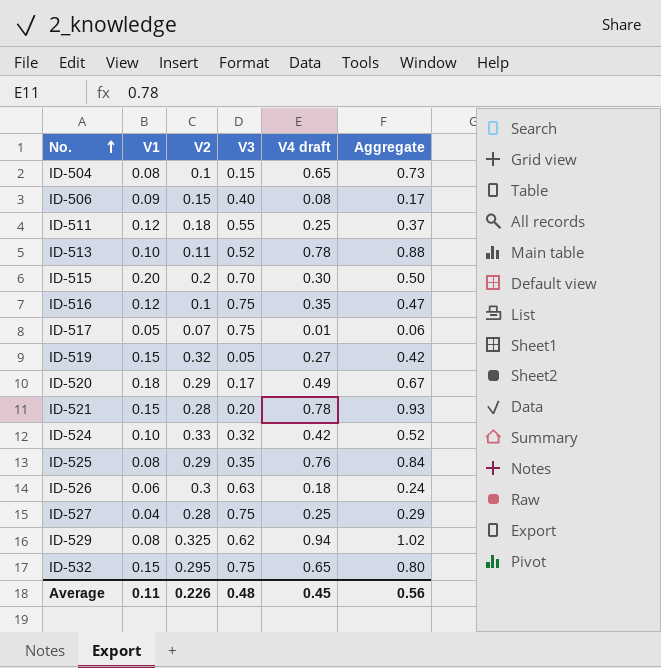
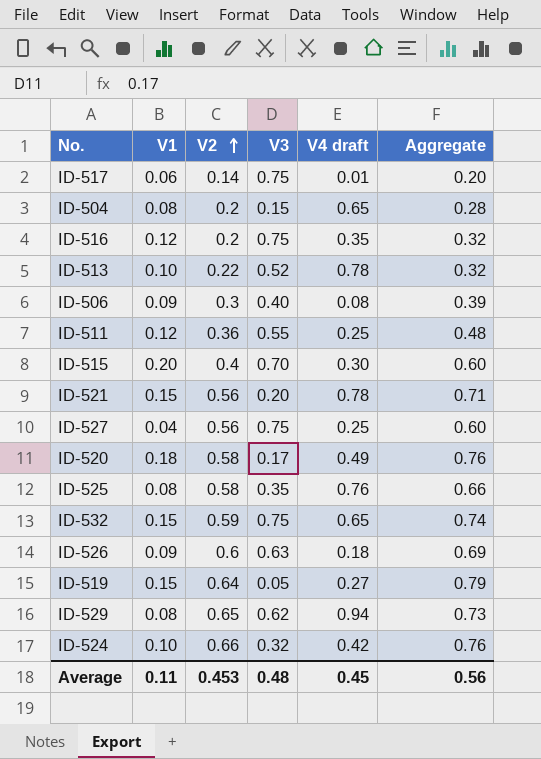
row order: No. ascending -> V2 ascending
column Aggregate | formula: [V1] + [V4 draft] -> [V1] + [V2]
ID-517 | V1: 0.05 -> 0.06
ID-517 | V2: 0.07 -> 0.14
ID-504 | V2: 0.1 -> 0.2
ID-516 | V2: 0.1 -> 0.2
ID-513 | V2: 0.11 -> 0.22
ID-506 | V2: 0.15 -> 0.3
ID-511 | V2: 0.18 -> 0.36
ID-515 | V2: 0.2 -> 0.4
ID-521 | V2: 0.28 -> 0.56
ID-527 | V2: 0.28 -> 0.56
ID-520 | V2: 0.29 -> 0.58
ID-525 | V2: 0.29 -> 0.58
ID-532 | V2: 0.295 -> 0.59
ID-526 | V1: 0.06 -> 0.09
ID-526 | V2: 0.3 -> 0.6
ID-519 | V2: 0.32 -> 0.64
ID-529 | V2: 0.325 -> 0.65
ID-524 | V2: 0.33 -> 0.66
Average | V2: 0.226 -> 0.453

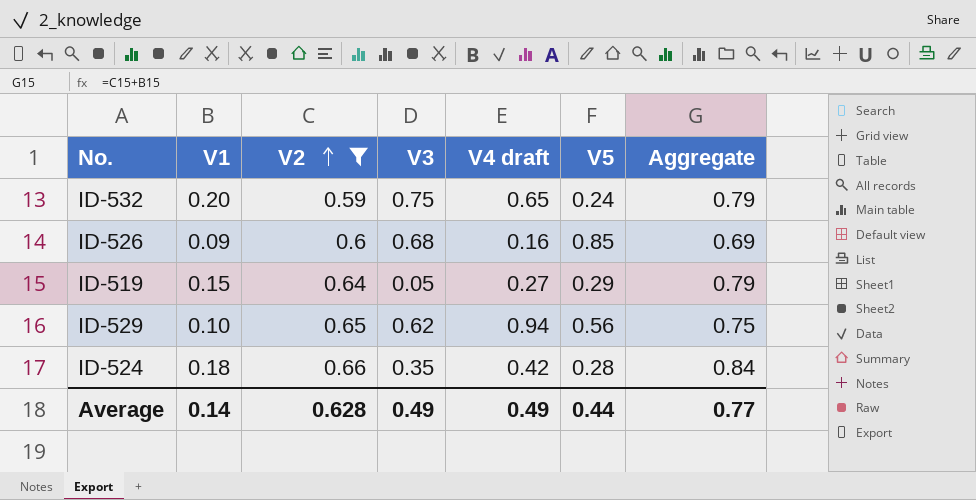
filter: none -> V2 >= 0.59
column V5 | position: none -> 6
ID-532 | V1: 0.15 -> 0.20
ID-532 | Aggregate: 0.74 -> 0.79
ID-526 | V3: 0.63 -> 0.68
ID-526 | V4 draft: 0.18 -> 0.16
ID-529 | V1: 0.08 -> 0.10
ID-529 | Aggregate: 0.73 -> 0.75
ID-524 | V1: 0.10 -> 0.18
ID-524 | V3: 0.32 -> 0.35
ID-524 | Aggregate: 0.76 -> 0.84
Average | V1: 0.11 -> 0.14
Average | V2: 0.453 -> 0.628
Average | V3: 0.48 -> 0.49
Average | V4 draft: 0.45 -> 0.49
Average | Aggregate: 0.56 -> 0.77

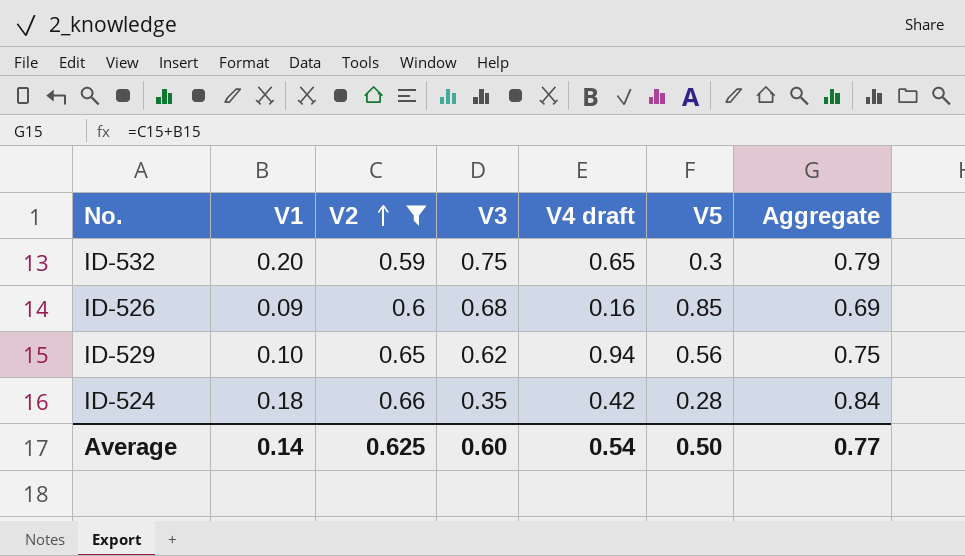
row ID-519: 0.15 | 0.64 | 0.05 | 0.27 | 0.29 | 0.79 -> none
ID-532 | V5: 0.24 -> 0.3
Average | V2: 0.628 -> 0.625
Average | V3: 0.49 -> 0.60
Average | V4 draft: 0.49 -> 0.54
Average | V5: 0.44 -> 0.50

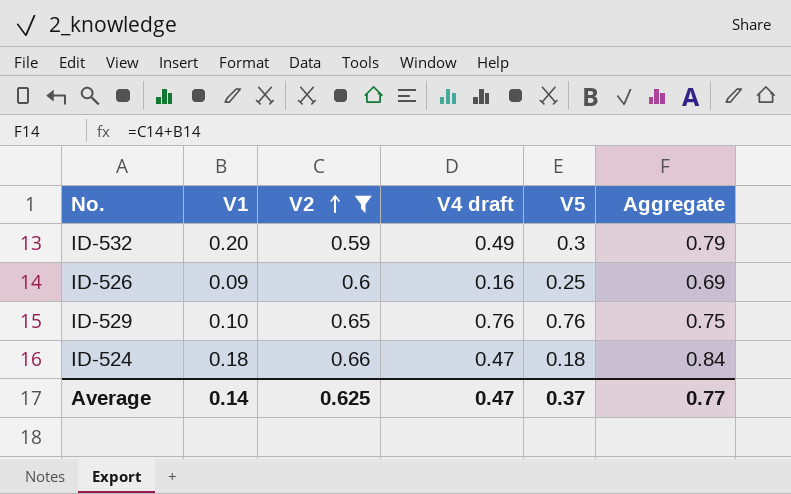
column V3 | position: 4 -> none
ID-532 | V4 draft: 0.65 -> 0.49
ID-526 | V5: 0.85 -> 0.25
ID-529 | V4 draft: 0.94 -> 0.76
ID-529 | V5: 0.56 -> 0.76
ID-524 | V4 draft: 0.42 -> 0.47
ID-524 | V5: 0.28 -> 0.18
Average | V4 draft: 0.54 -> 0.47
Average | V5: 0.50 -> 0.37

